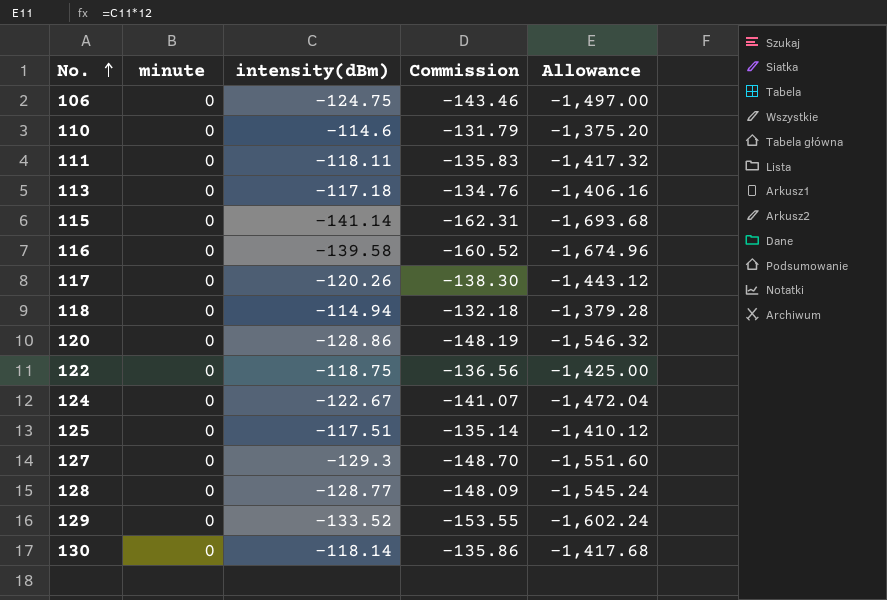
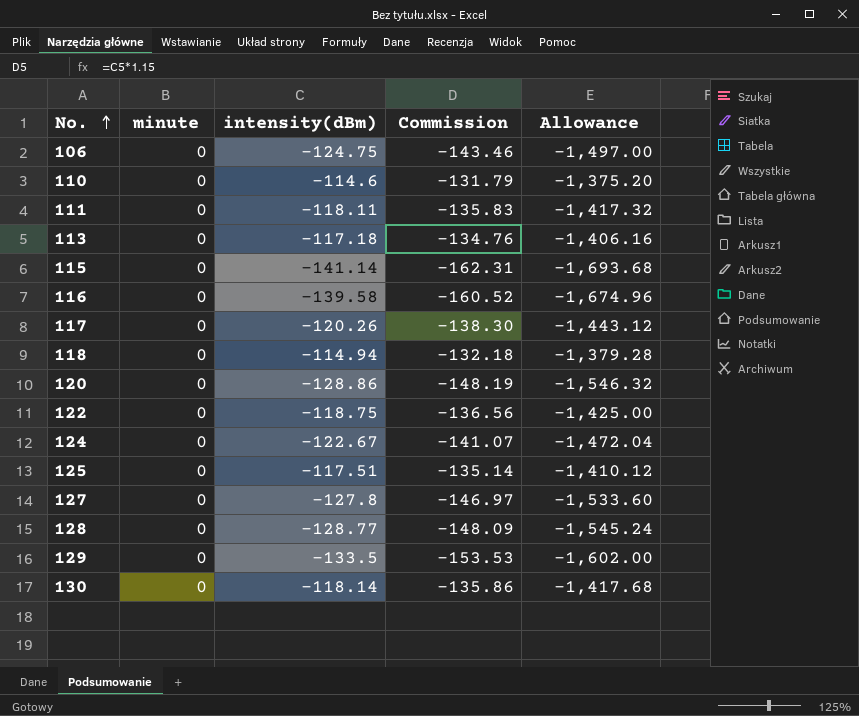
127 | intensity(dBm): -129.3 -> -127.8
127 | Commission: -148.70 -> -146.97
127 | Allowance: -1,551.60 -> -1,533.60
129 | intensity(dBm): -133.52 -> -133.5
129 | Commission: -153.55 -> -153.53
129 | Allowance: -1,602.24 -> -1,602.00

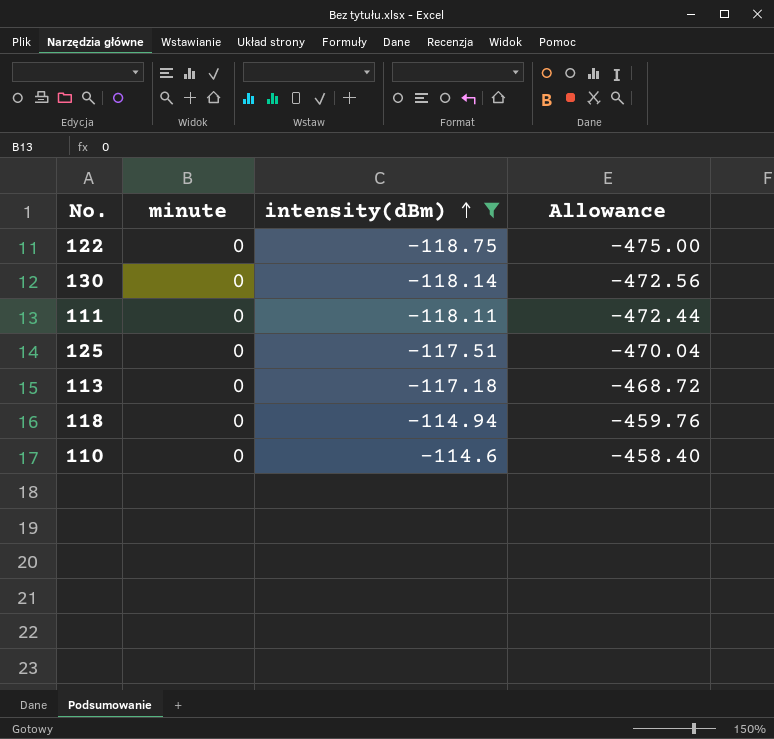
filter: none -> intensity(dBm) >= -118.75
row order: No. ascending -> intensity(dBm) ascending
column Commission | formula: [intensity(dBm)] * 1.15 -> none
column Allowance | formula: [intensity(dBm)] * 12 -> [intensity(dBm)] * 4

